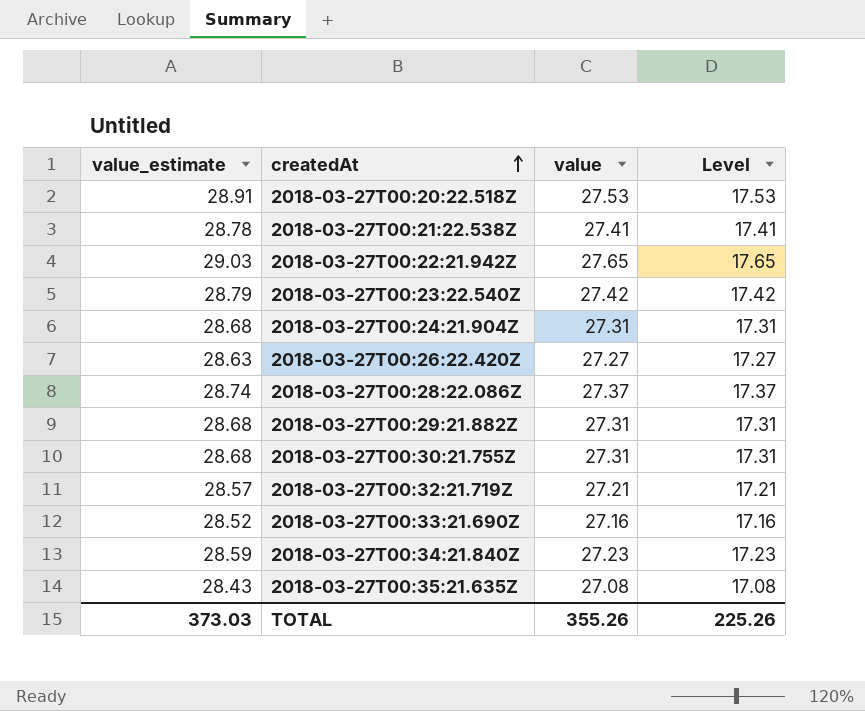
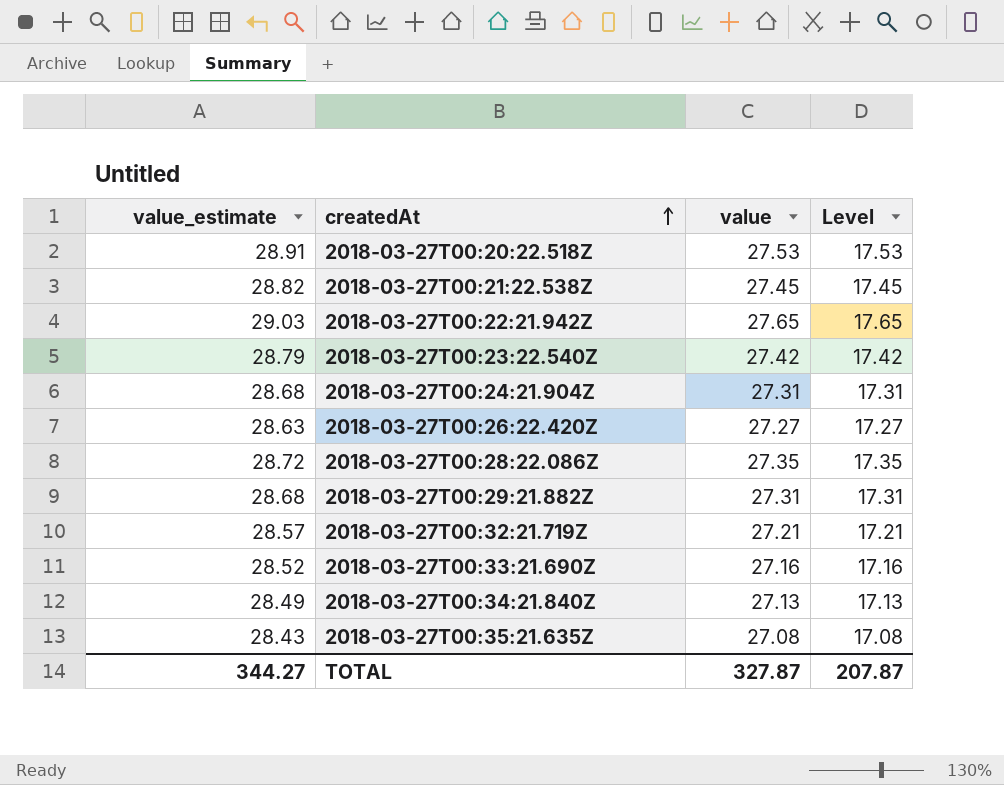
row 2018-03-27T00:30:21.755Z: 28.68 | 27.31 | 17.31 -> none
2018-03-27T00:21:22.538Z | value_estimate: 28.78 -> 28.82
2018-03-27T00:21:22.538Z | value: 27.41 -> 27.45
2018-03-27T00:21:22.538Z | Level: 17.41 -> 17.45
2018-03-27T00:28:22.086Z | value_estimate: 28.74 -> 28.72
2018-03-27T00:28:22.086Z | value: 27.37 -> 27.35
2018-03-27T00:28:22.086Z | Level: 17.37 -> 17.35
2018-03-27T00:34:21.840Z | value_estimate: 28.59 -> 28.49
2018-03-27T00:34:21.840Z | value: 27.23 -> 27.13
2018-03-27T00:34:21.840Z | Level: 17.23 -> 17.13
TOTAL | value_estimate: 373.03 -> 344.27
TOTAL | value: 355.26 -> 327.87
TOTAL | Level: 225.26 -> 207.87

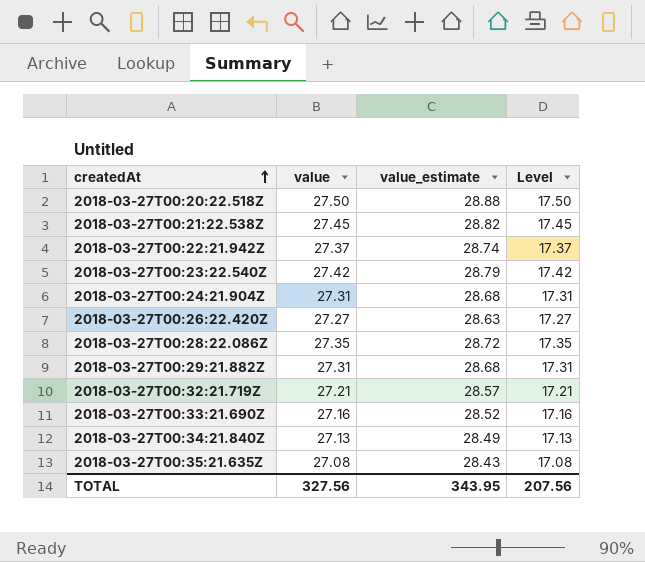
column value_estimate | position: 1 -> 3
2018-03-27T00:20:22.518Z | value: 27.53 -> 27.50
2018-03-27T00:20:22.518Z | value_estimate: 28.91 -> 28.88
2018-03-27T00:20:22.518Z | Level: 17.53 -> 17.50
2018-03-27T00:22:21.942Z | value: 27.65 -> 27.37
2018-03-27T00:22:21.942Z | value_estimate: 29.03 -> 28.74
2018-03-27T00:22:21.942Z | Level: 17.65 -> 17.37
TOTAL | value: 327.87 -> 327.56
TOTAL | value_estimate: 344.27 -> 343.95
TOTAL | Level: 207.87 -> 207.56

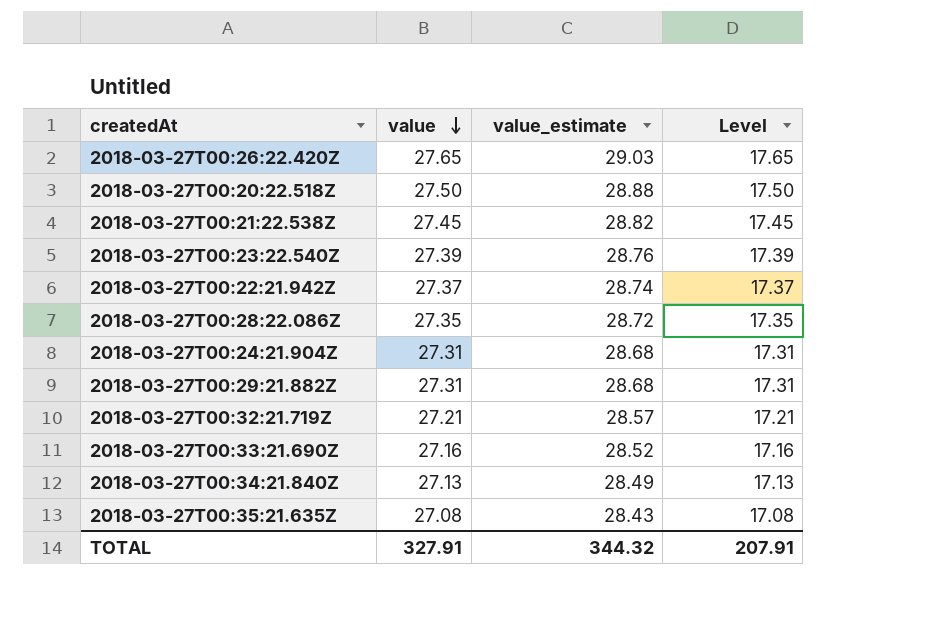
row order: createdAt ascending -> value descending
2018-03-27T00:26:22.420Z | value: 27.27 -> 27.65
2018-03-27T00:26:22.420Z | value_estimate: 28.63 -> 29.03
2018-03-27T00:26:22.420Z | Level: 17.27 -> 17.65
2018-03-27T00:23:22.540Z | value: 27.42 -> 27.39
2018-03-27T00:23:22.540Z | value_estimate: 28.79 -> 28.76
2018-03-27T00:23:22.540Z | Level: 17.42 -> 17.39
TOTAL | value: 327.56 -> 327.91
TOTAL | value_estimate: 343.95 -> 344.32
TOTAL | Level: 207.56 -> 207.91

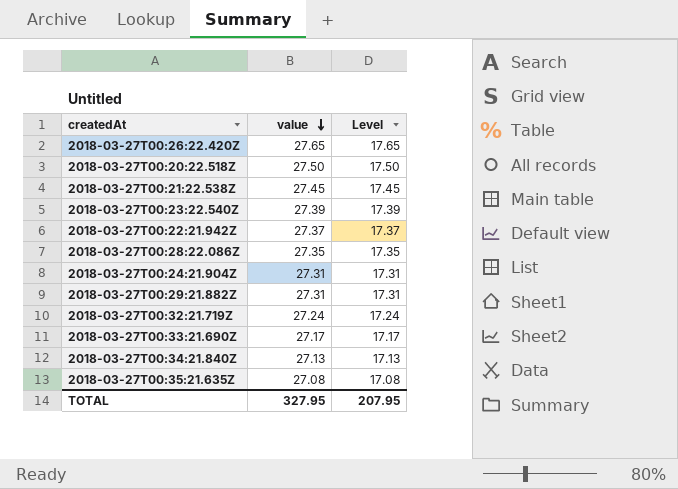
column value_estimate | formula: [value] * 1.05 -> none
2018-03-27T00:32:21.719Z | value: 27.21 -> 27.24
2018-03-27T00:32:21.719Z | Level: 17.21 -> 17.24
2018-03-27T00:33:21.690Z | value: 27.16 -> 27.17
2018-03-27T00:33:21.690Z | Level: 17.16 -> 17.17
TOTAL | value: 327.91 -> 327.95
TOTAL | Level: 207.91 -> 207.95

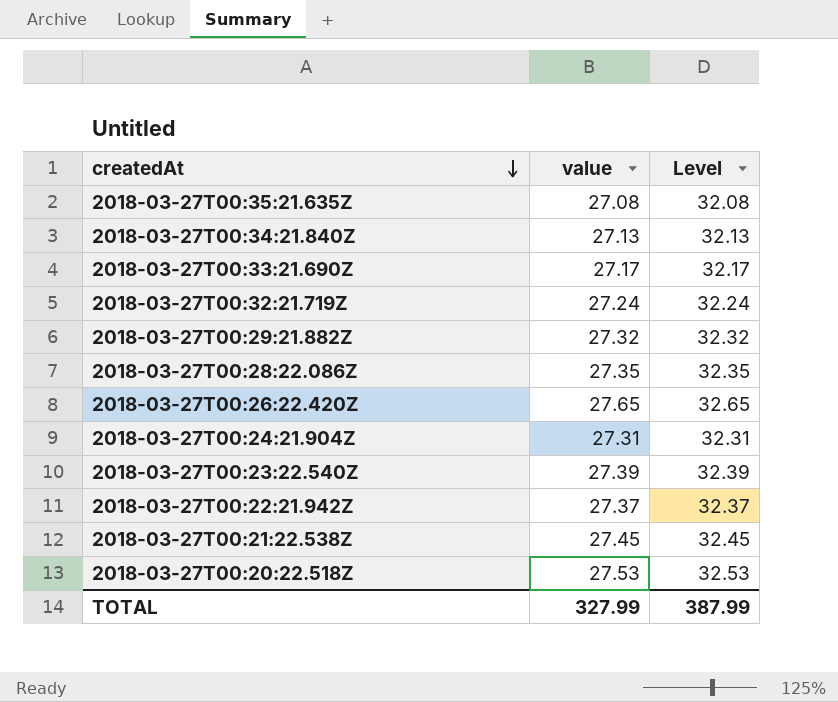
row order: value descending -> createdAt descending
column Level | formula: [value] - 10 -> [value] + 5
2018-03-27T00:29:21.882Z | value: 27.31 -> 27.32
2018-03-27T00:20:22.518Z | value: 27.50 -> 27.53
TOTAL | value: 327.95 -> 327.99
TOTAL | Level: 207.95 -> 387.99

